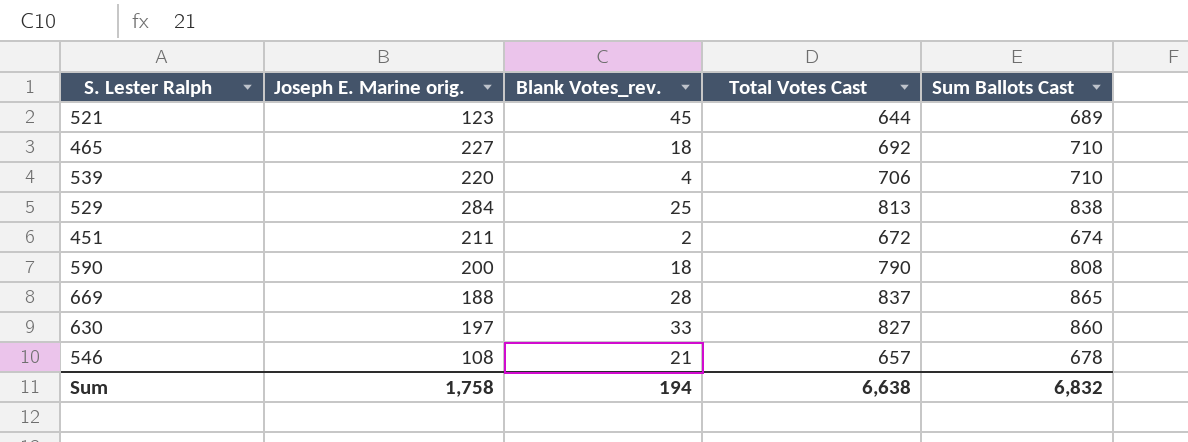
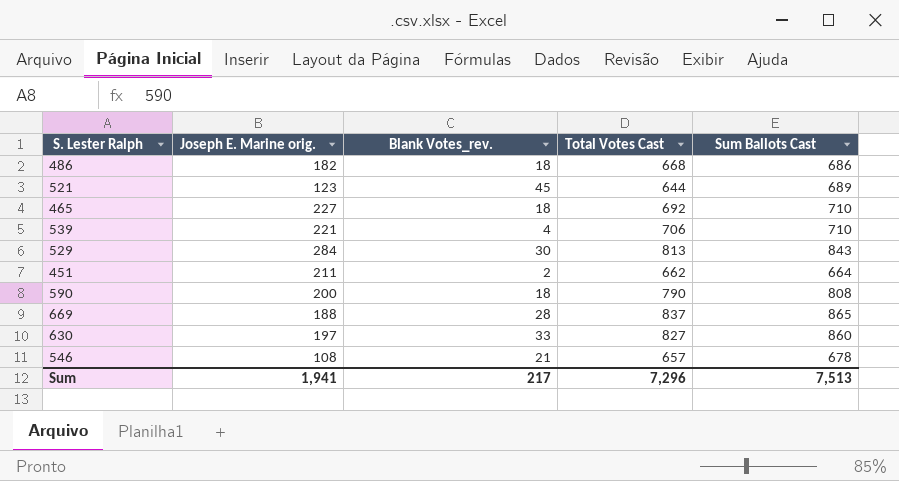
row 486: none -> 182 | 18 | 668 | 686
539 | Joseph E. Marine orig.: 220 -> 221
529 | Blank Votes_rev.: 25 -> 30
529 | Sum Ballots Cast: 838 -> 843
451 | Total Votes Cast: 672 -> 662
451 | Sum Ballots Cast: 674 -> 664
Sum | Joseph E. Marine orig.: 1,758 -> 1,941
Sum | Blank Votes_rev.: 194 -> 217
Sum | Total Votes Cast: 6,638 -> 7,296
Sum | Sum Ballots Cast: 6,832 -> 7,513

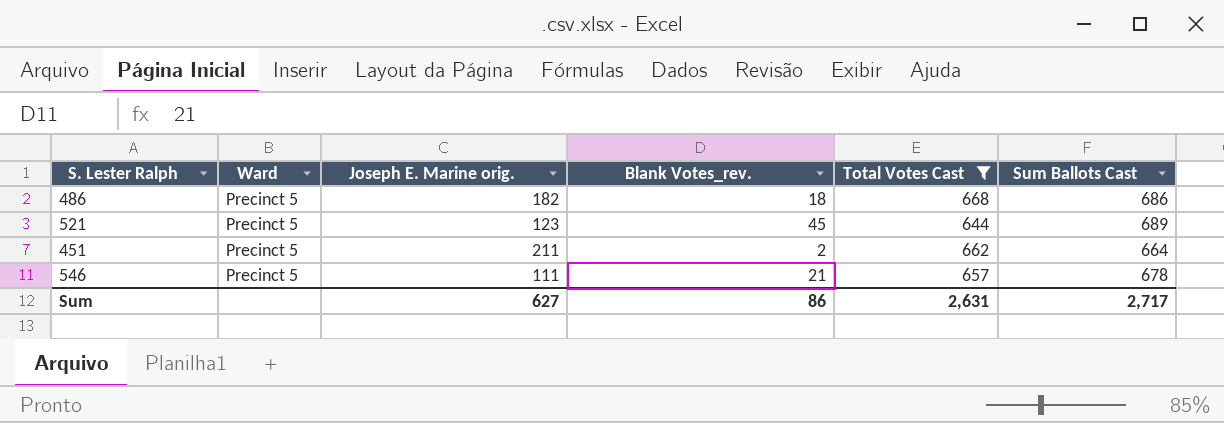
filter: none -> Total Votes Cast <= 668
column Ward | position: none -> 2
546 | Joseph E. Marine orig.: 108 -> 111
Sum | Joseph E. Marine orig.: 1,941 -> 627
Sum | Blank Votes_rev.: 217 -> 86
Sum | Total Votes Cast: 7,296 -> 2,631
Sum | Sum Ballots Cast: 7,513 -> 2,717

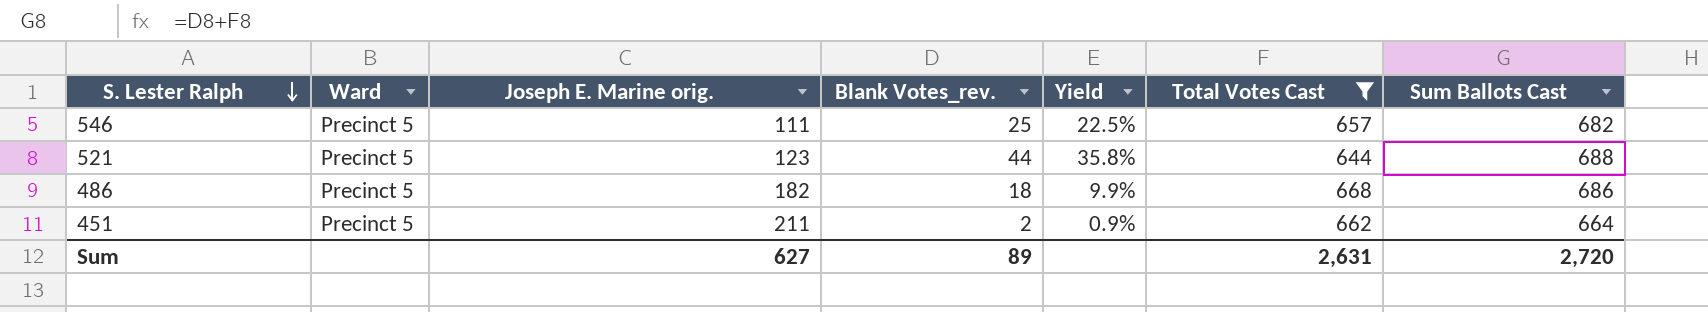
row order: none -> S. Lester Ralph descending
column Yield | formula: none -> [Blank Votes_rev.] / [Joseph E. Marine orig.]
546 | Blank Votes_rev.: 21 -> 25
546 | Sum Ballots Cast: 678 -> 682
521 | Blank Votes_rev.: 45 -> 44
521 | Sum Ballots Cast: 689 -> 688
Sum | Blank Votes_rev.: 86 -> 89
Sum | Sum Ballots Cast: 2,717 -> 2,720

